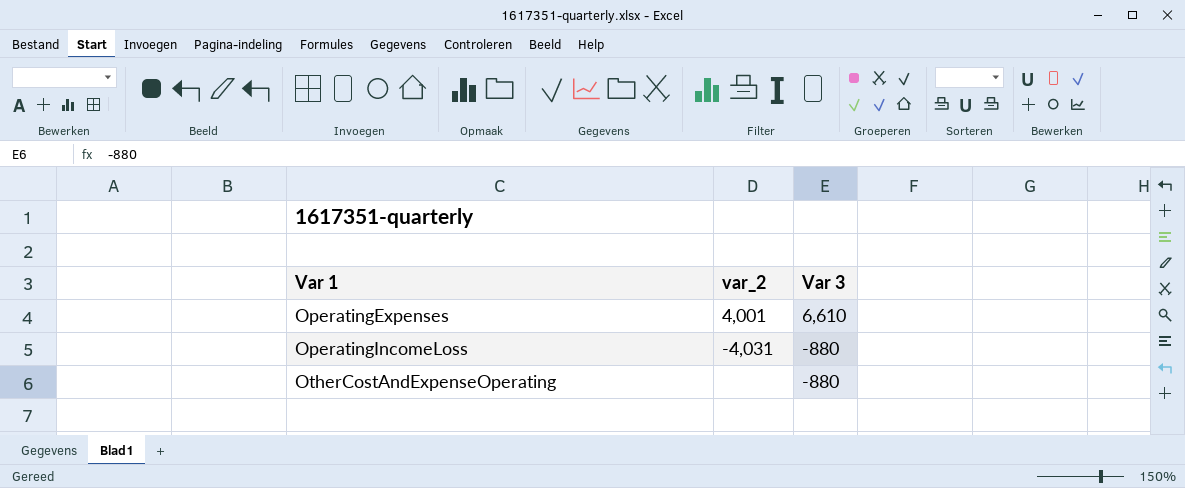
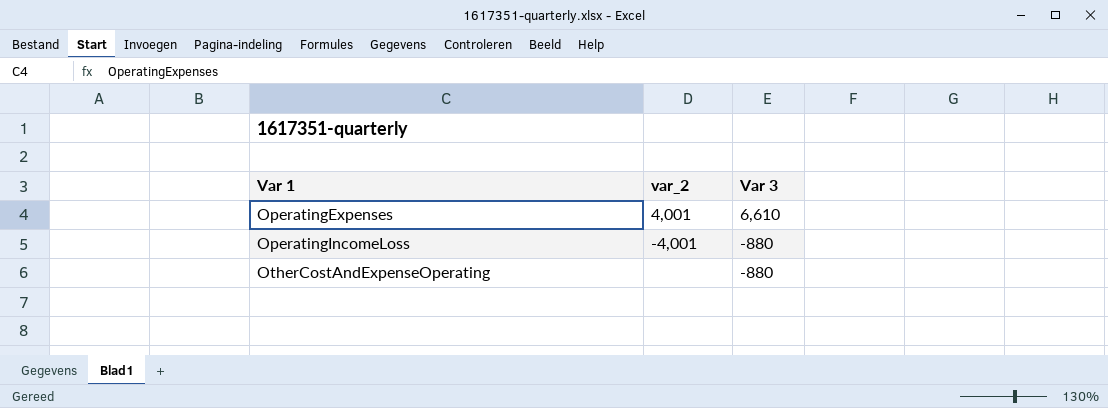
OperatingIncomeLoss | var_2: -4,031 -> -4,001

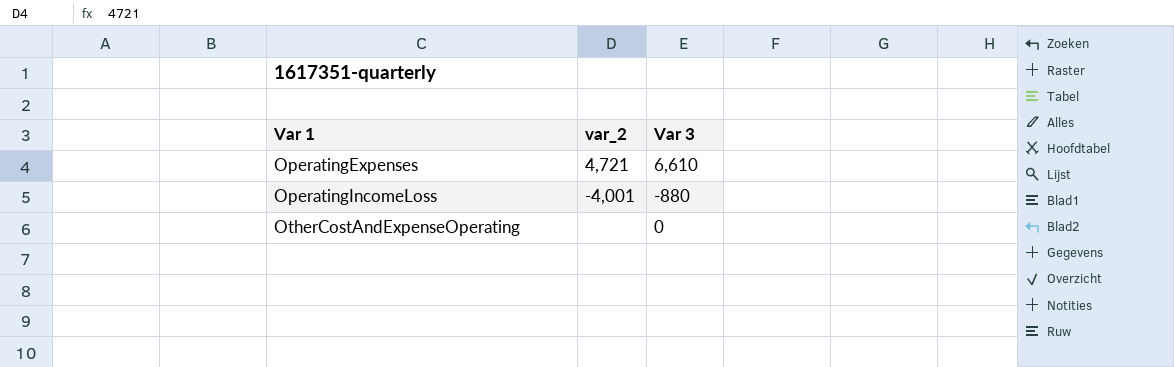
OperatingExpenses | var_2: 4,001 -> 4,721
OtherCostAndExpenseOperating | Var 3: -880 -> 0

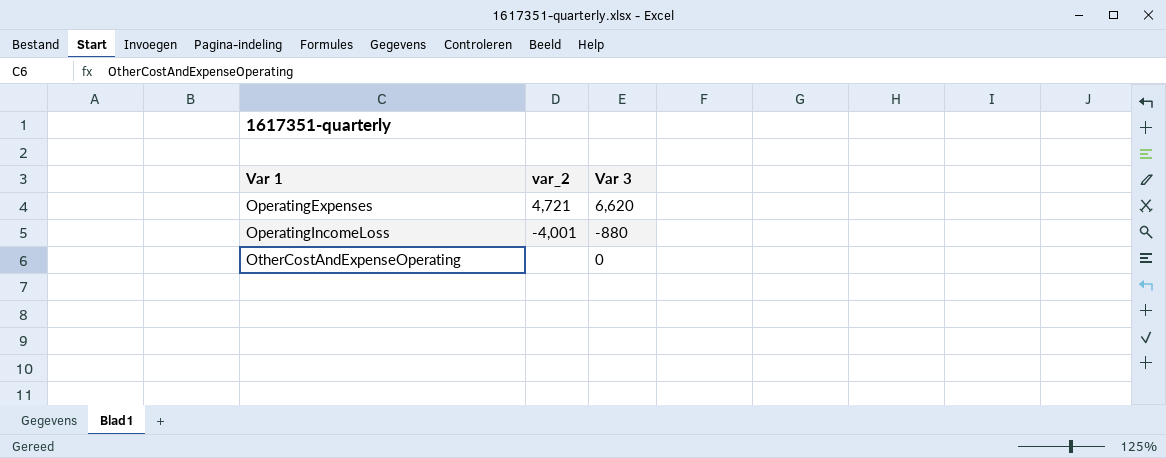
OperatingExpenses | Var 3: 6,610 -> 6,620

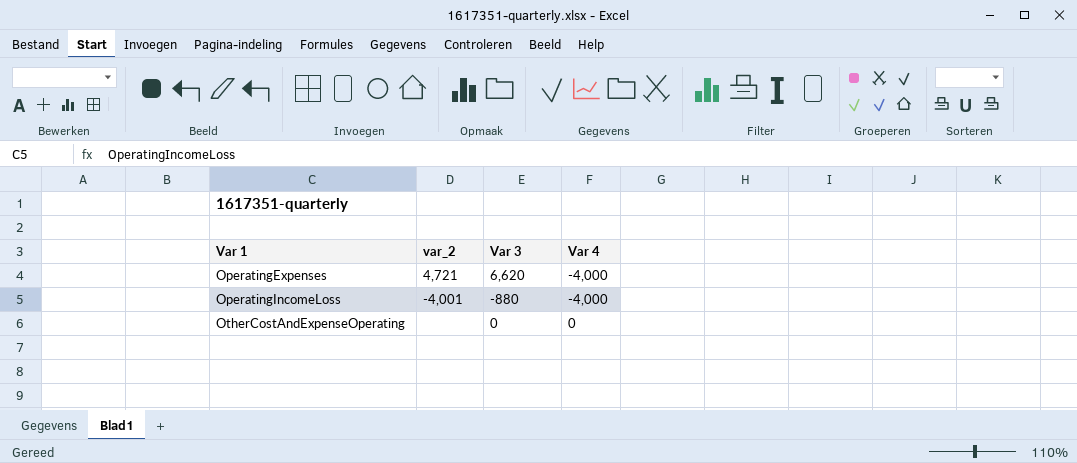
column Var 4 | position: none -> 4

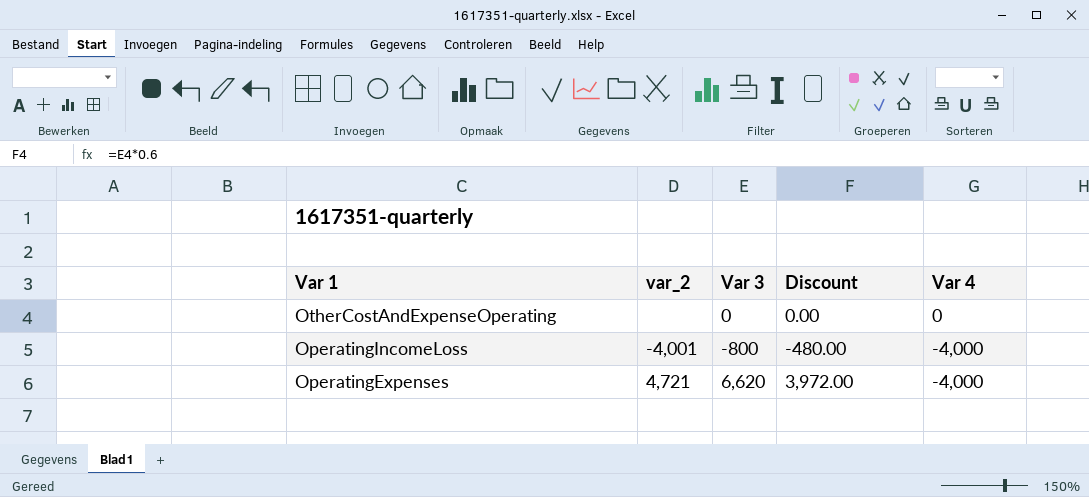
row order: Var 1 ascending -> Var 1 descending
column Discount | formula: none -> [Var 3] * 0.6
OperatingIncomeLoss | Var 3: -880 -> -800

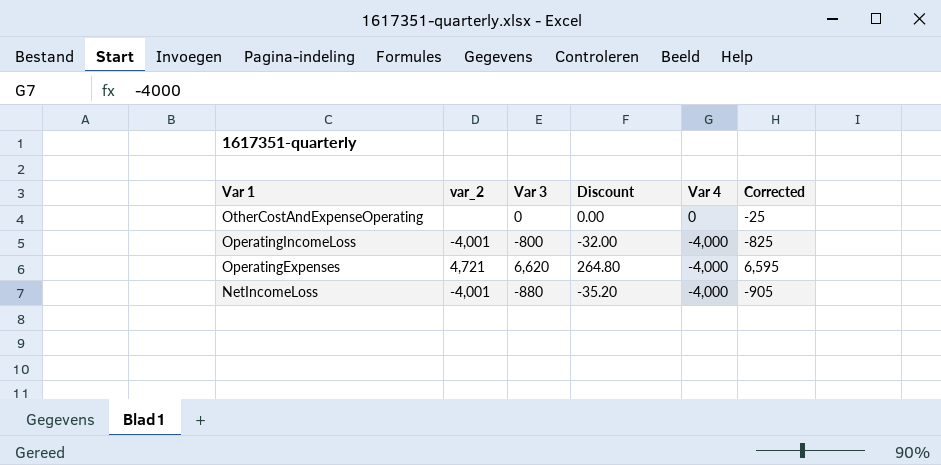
column Discount | formula: [Var 3] * 0.6 -> [Var 3] * 0.04
column Corrected | formula: none -> [Var 3] - 25
row NetIncomeLoss: none -> -4,001 | -880 | -35.20 | -4,000 | -905

